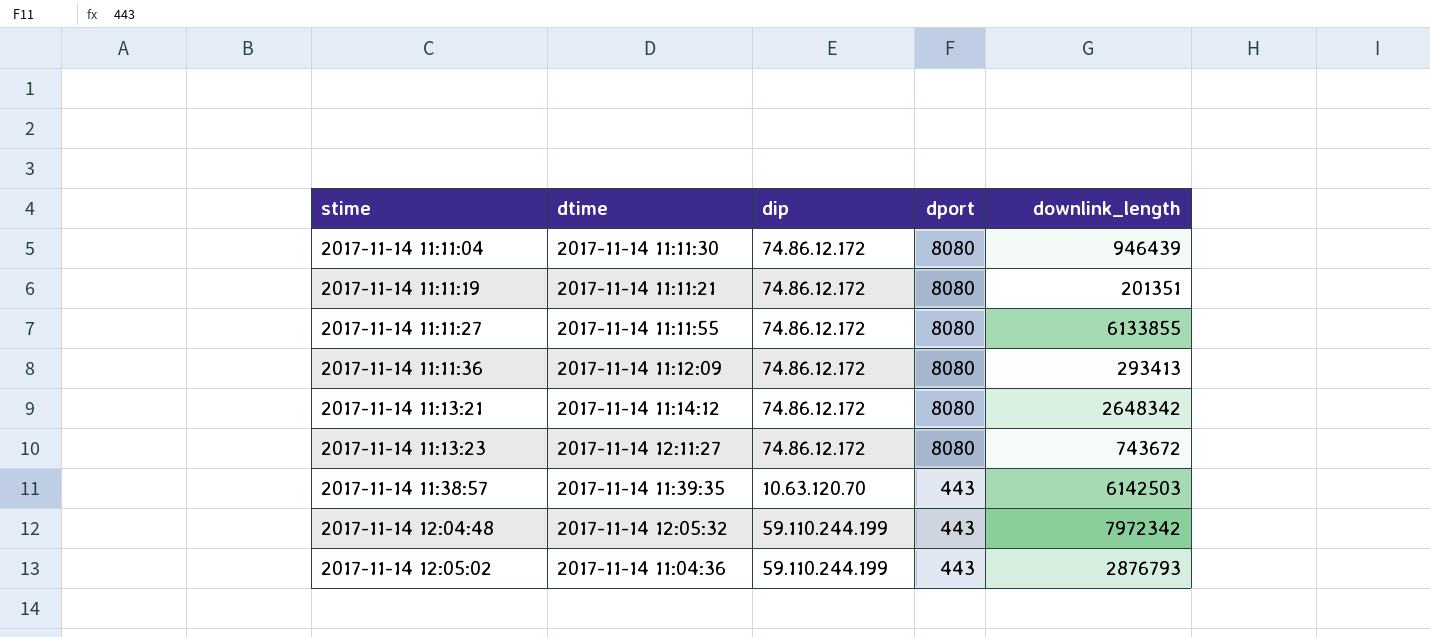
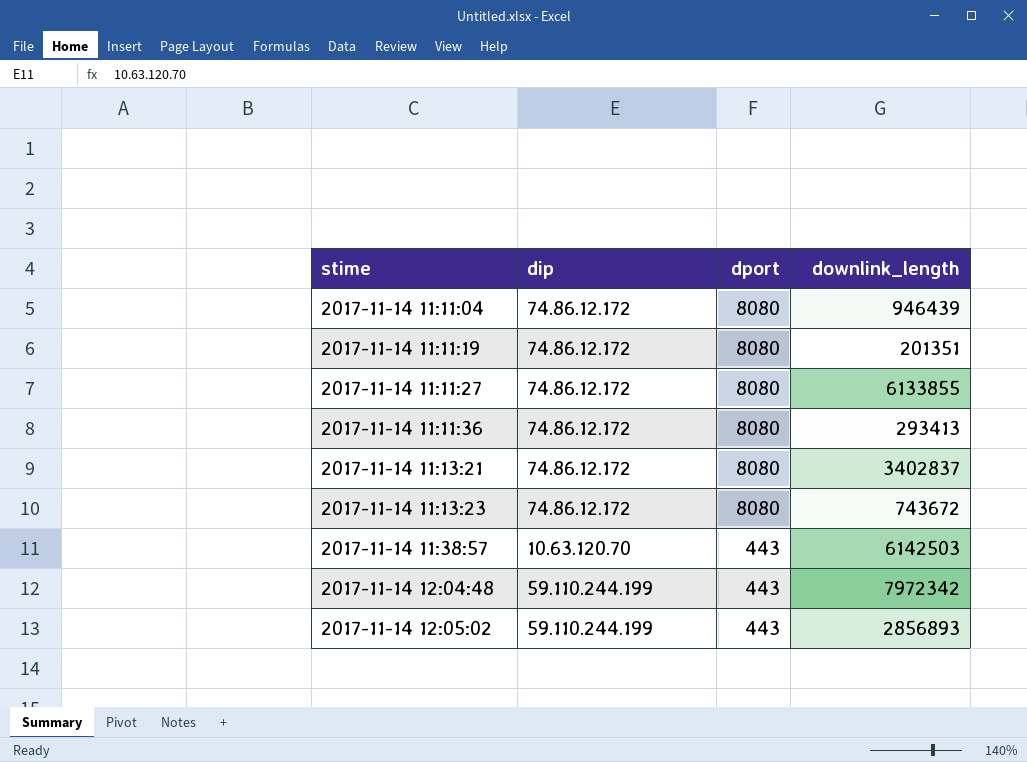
column dtime | position: 2 -> none
2017-11-14 11:13:21 | downlink_length: 2648342 -> 3402837
2017-11-14 12:05:02 | downlink_length: 2876793 -> 2856893

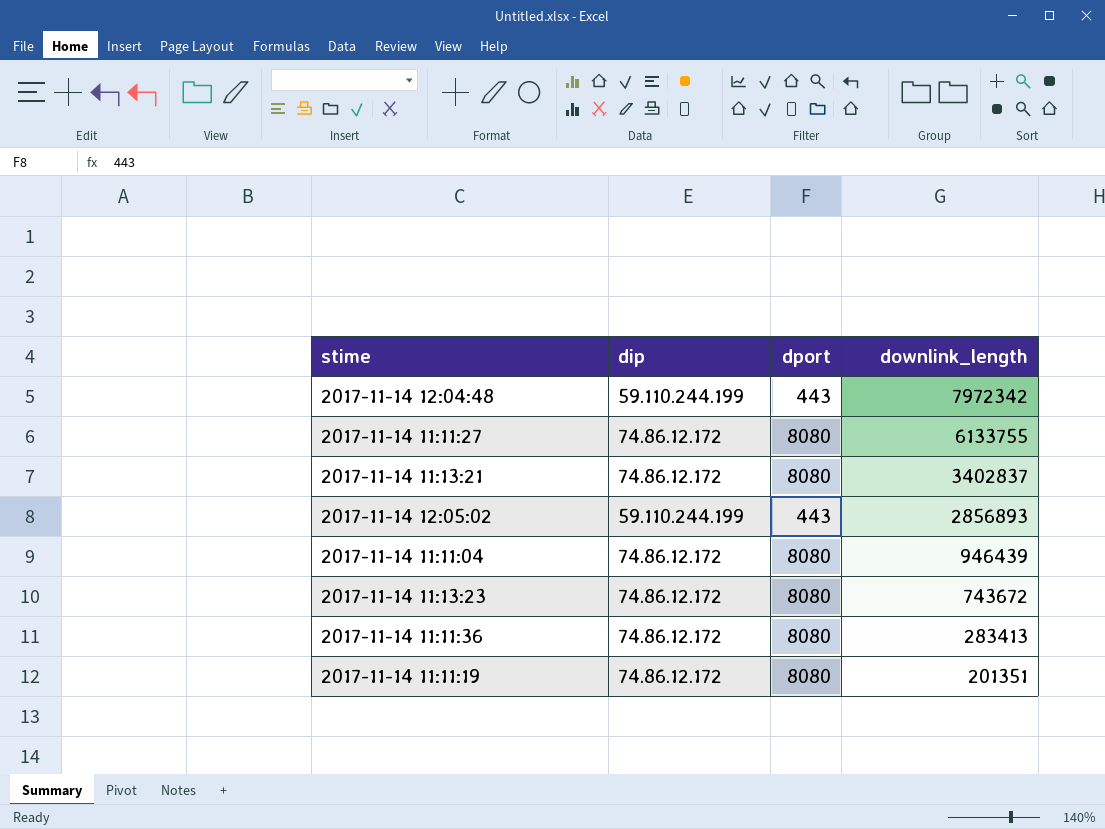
row order: stime ascending -> downlink_length descending
row 2017-11-14 11:38:57: 10.63.120.70 | 443 | 6142503 -> none
2017-11-14 11:11:27 | downlink_length: 6133855 -> 6133755
2017-11-14 11:11:36 | downlink_length: 293413 -> 283413

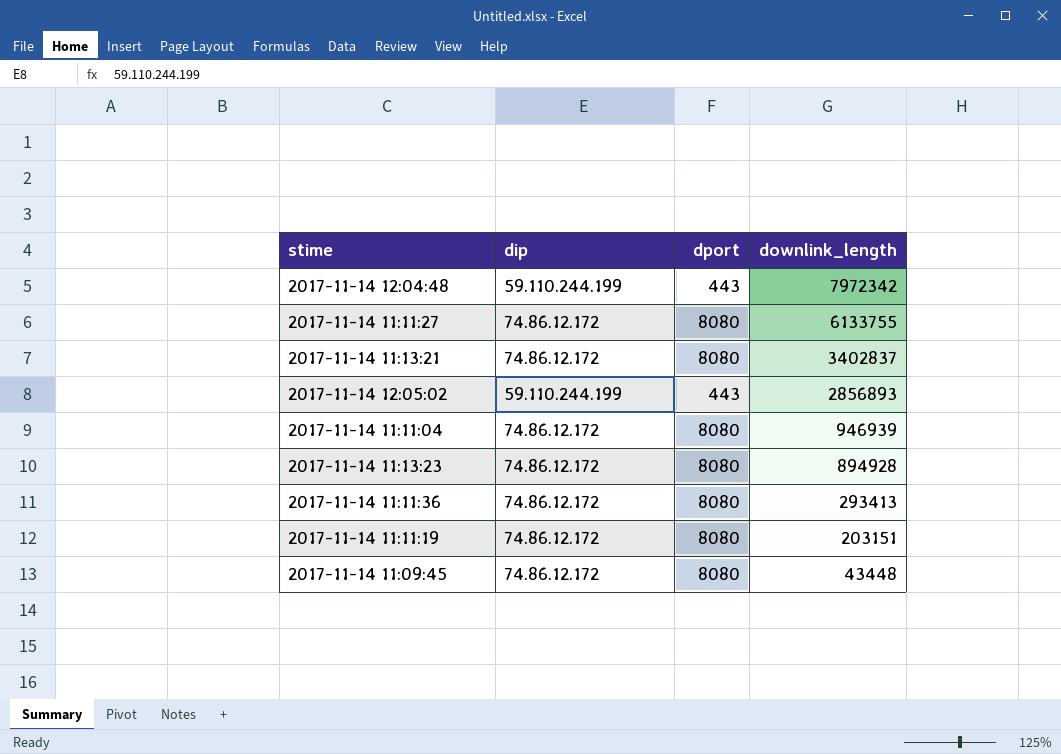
2017-11-14 11:11:04 | downlink_length: 946439 -> 946939
2017-11-14 11:13:23 | downlink_length: 743672 -> 894928
2017-11-14 11:11:36 | downlink_length: 283413 -> 293413
2017-11-14 11:11:19 | downlink_length: 201351 -> 203151
row 2017-11-14 11:09:45: none -> 74.86.12.172 | 8080 | 43448

